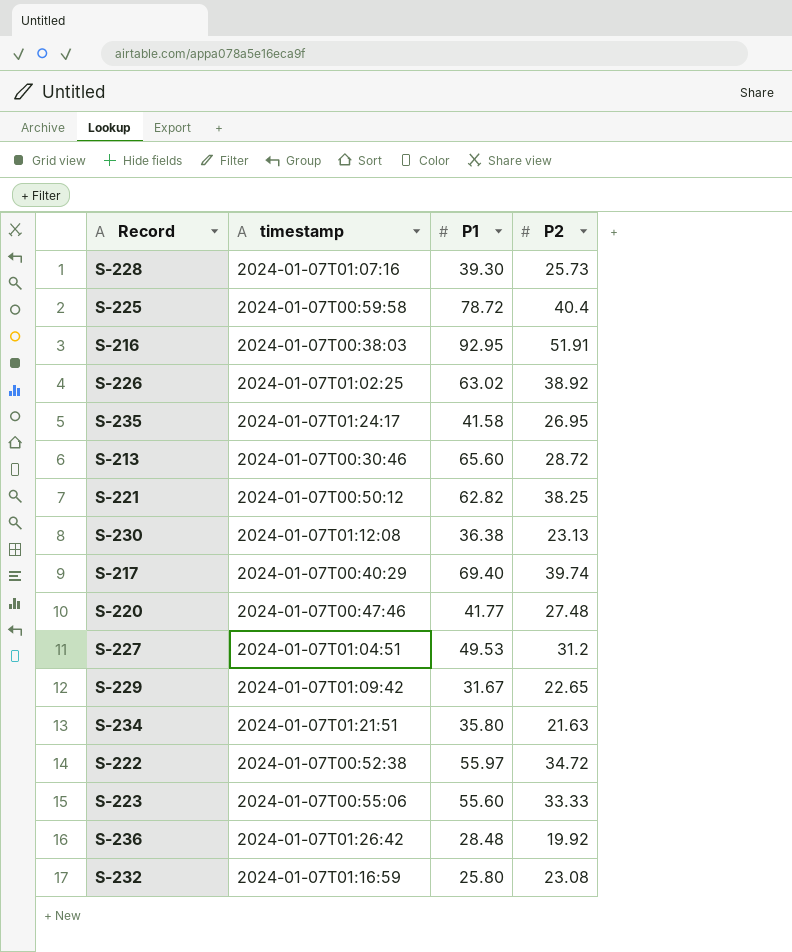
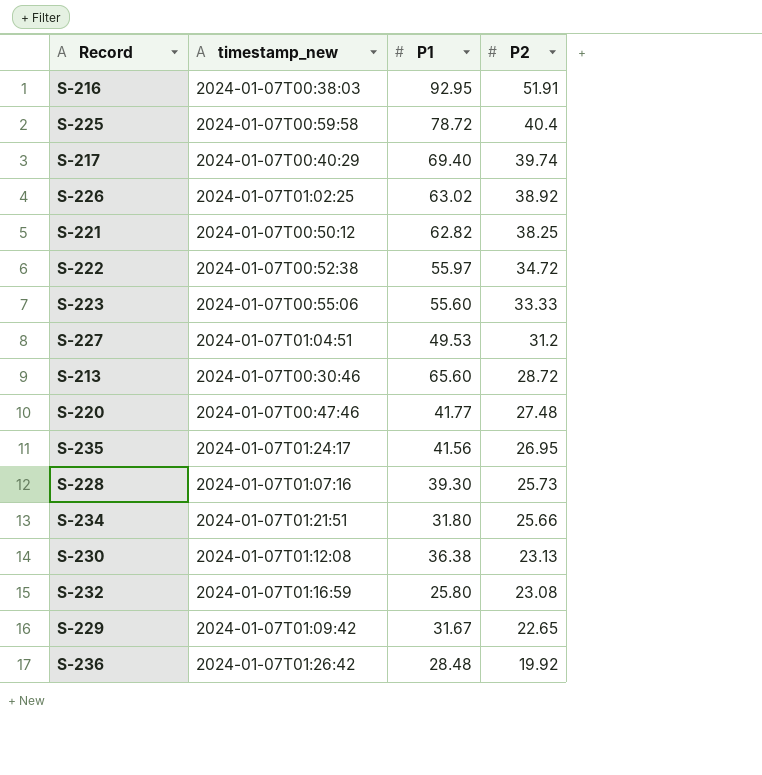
row order: none -> P2 descending
column name: timestamp -> timestamp_new
S-235 | P1: 41.58 -> 41.56
S-234 | P1: 35.80 -> 31.80
S-234 | P2: 21.63 -> 25.66

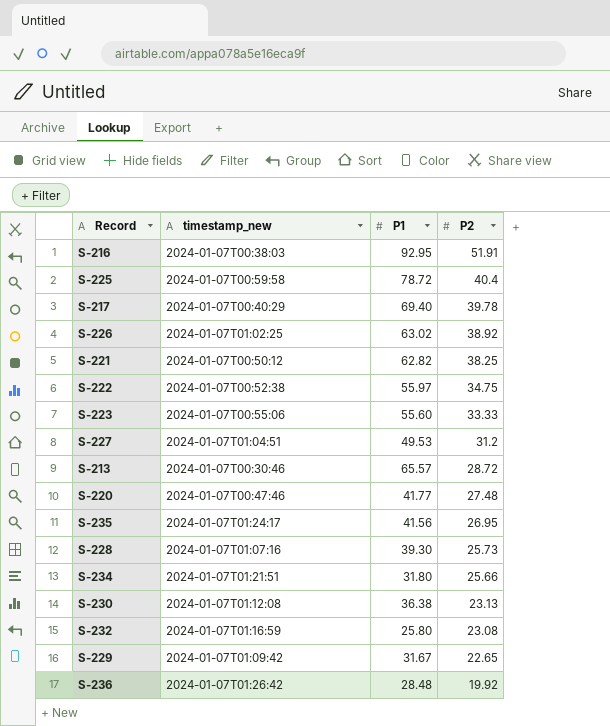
S-217 | P2: 39.74 -> 39.78
S-222 | P2: 34.72 -> 34.75
S-213 | P1: 65.60 -> 65.57

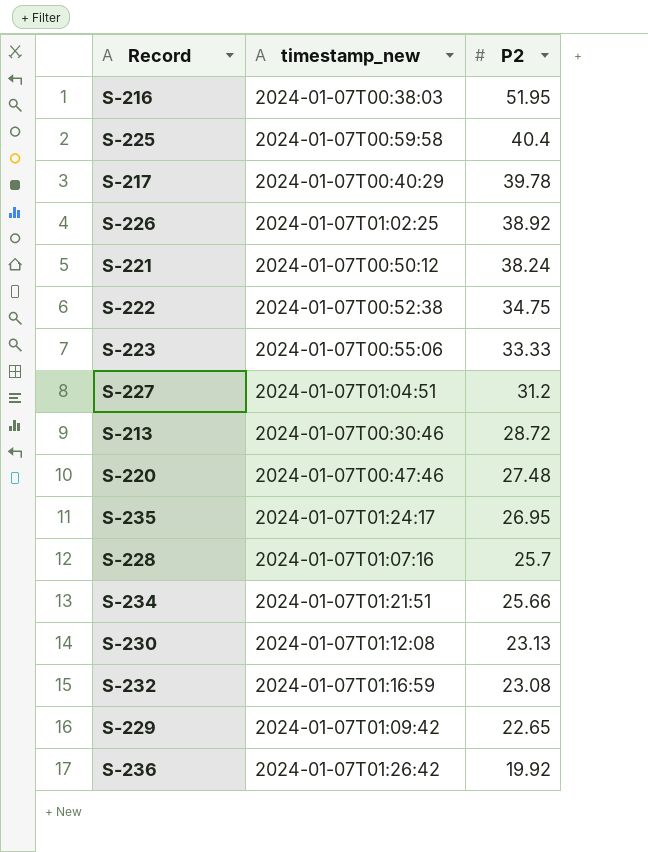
column P1 | position: 3 -> none
S-216 | P2: 51.91 -> 51.95
S-221 | P2: 38.25 -> 38.24
S-228 | P2: 25.73 -> 25.7

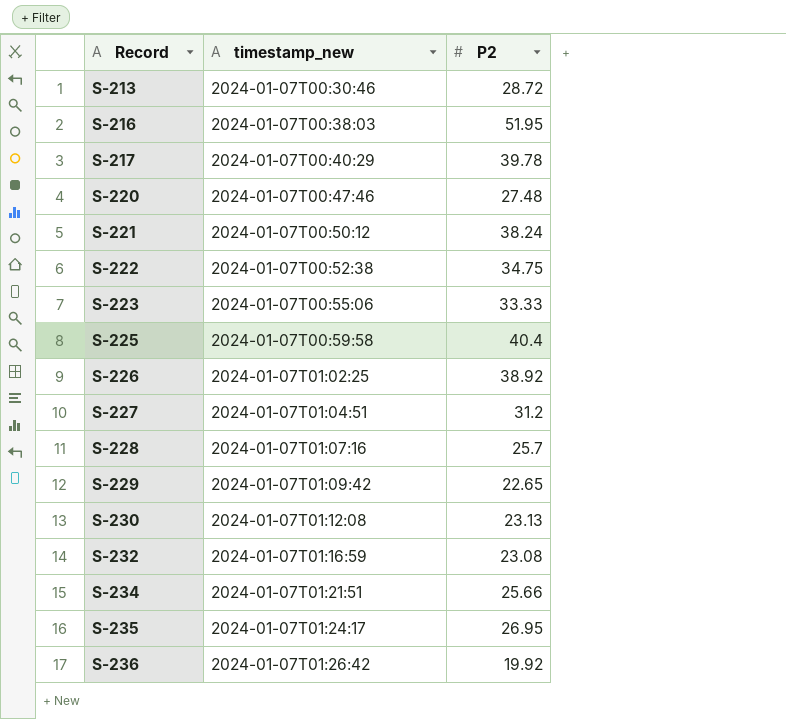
row order: P2 descending -> Record ascending

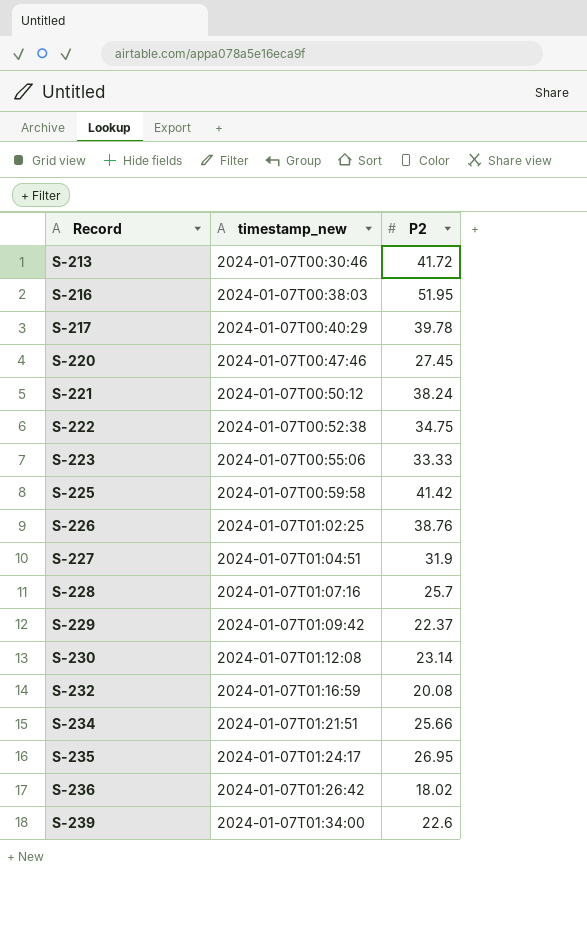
S-213 | P2: 28.72 -> 41.72
S-220 | P2: 27.48 -> 27.45
S-225 | P2: 40.4 -> 41.42
S-226 | P2: 38.92 -> 38.76
S-227 | P2: 31.2 -> 31.9
S-229 | P2: 22.65 -> 22.37
S-230 | P2: 23.13 -> 23.14
S-232 | P2: 23.08 -> 20.08
S-236 | P2: 19.92 -> 18.02
row S-239: none -> 2024-01-07T01:34:00 | 22.6

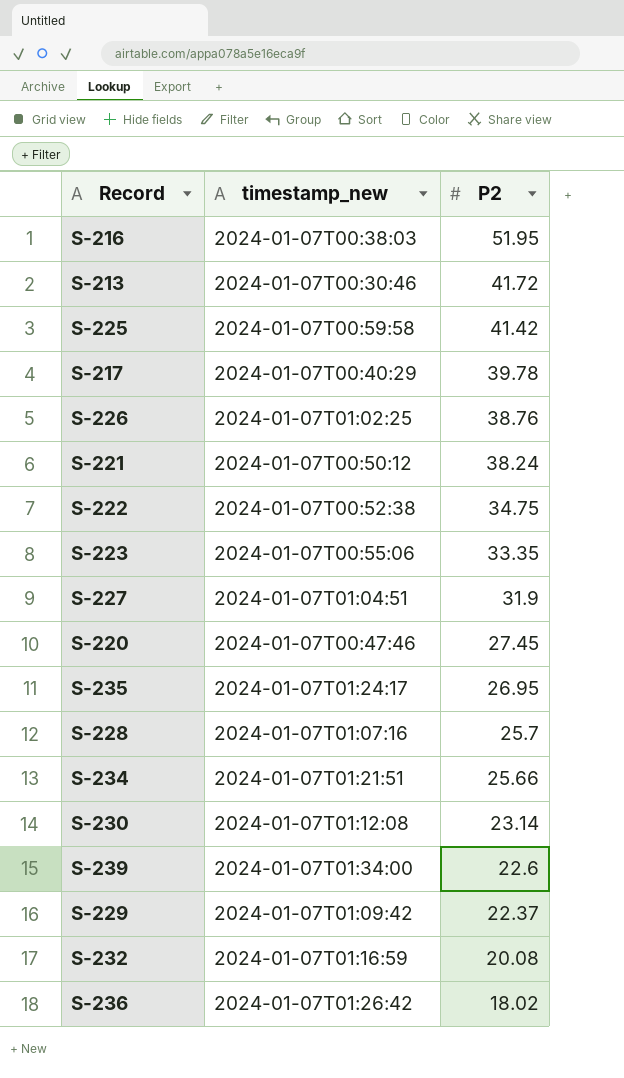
row order: Record ascending -> P2 descending
S-223 | P2: 33.33 -> 33.35

